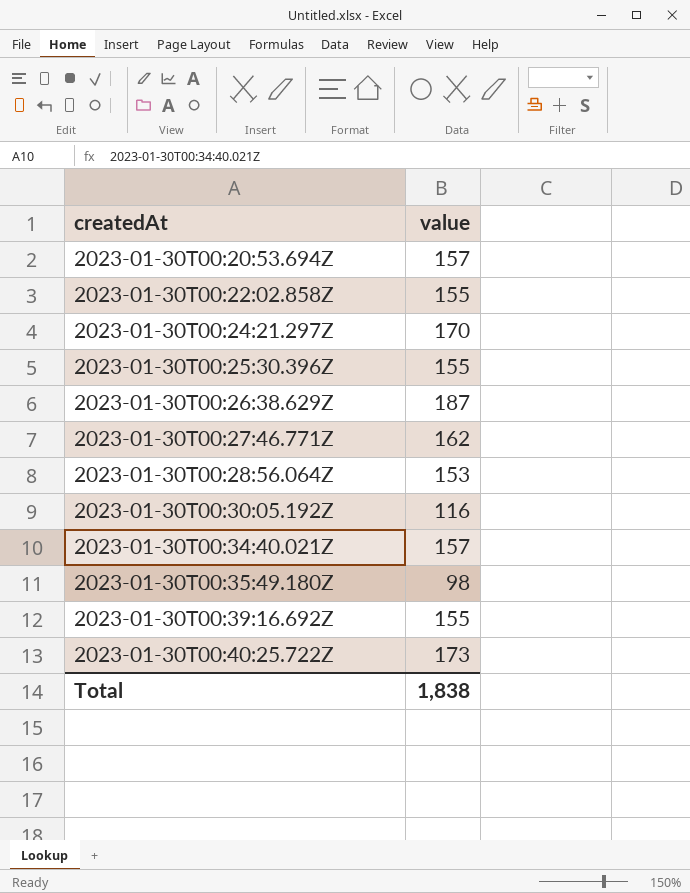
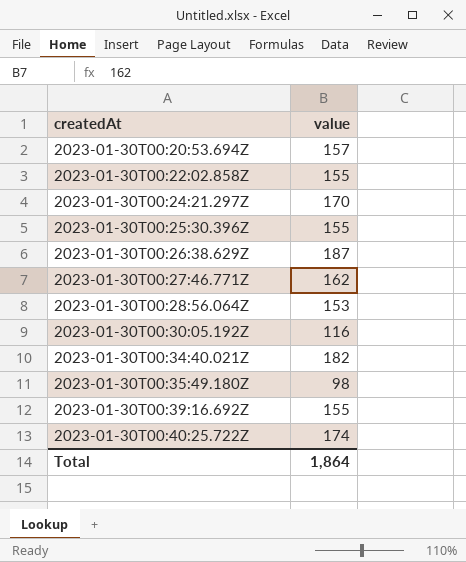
2023-01-30T00:34:40.021Z | value: 157 -> 182
2023-01-30T00:40:25.722Z | value: 173 -> 174
Total | value: 1,838 -> 1,864

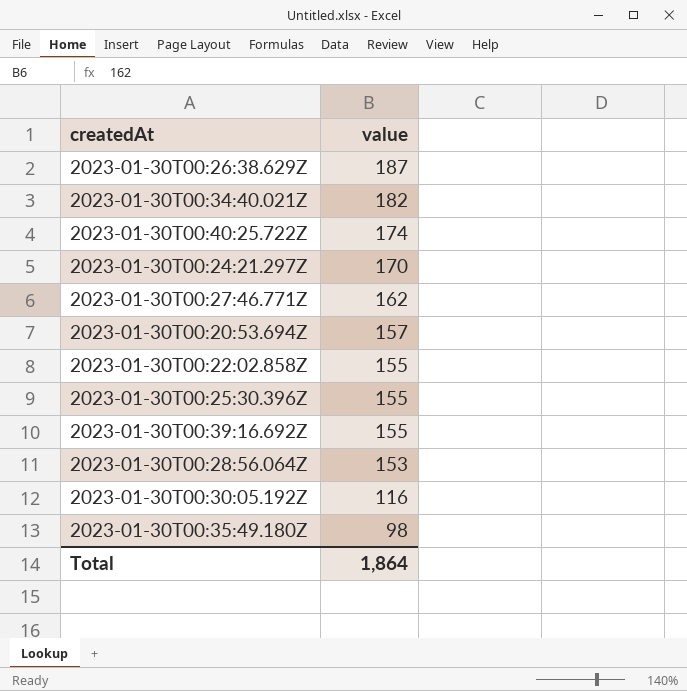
row order: createdAt ascending -> value descending

